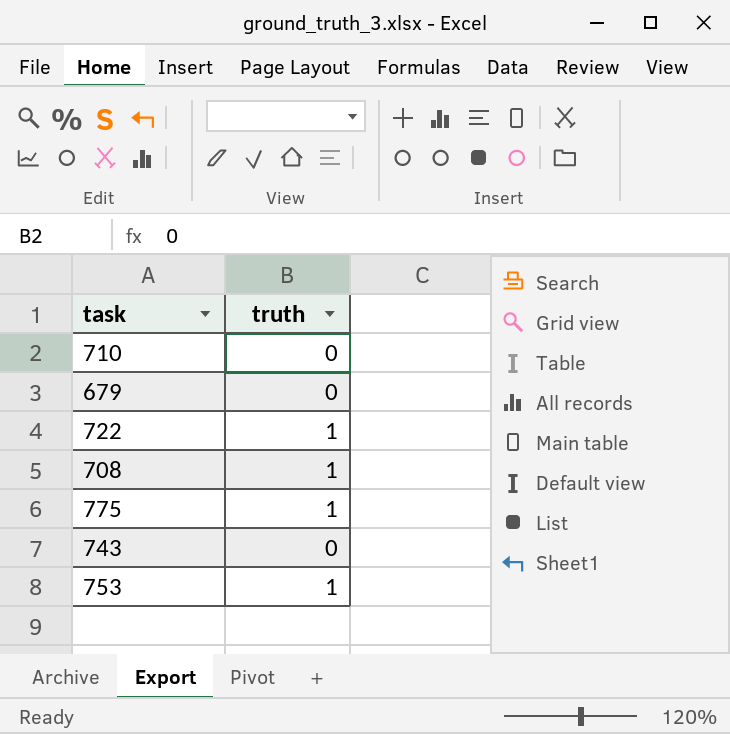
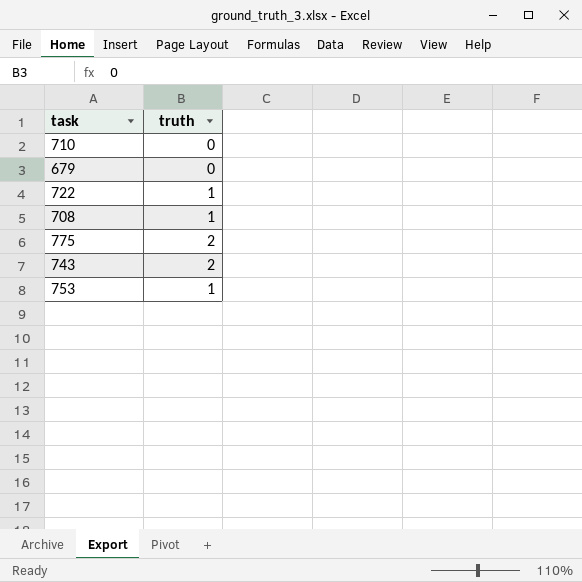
775 | truth: 1 -> 2
743 | truth: 0 -> 2

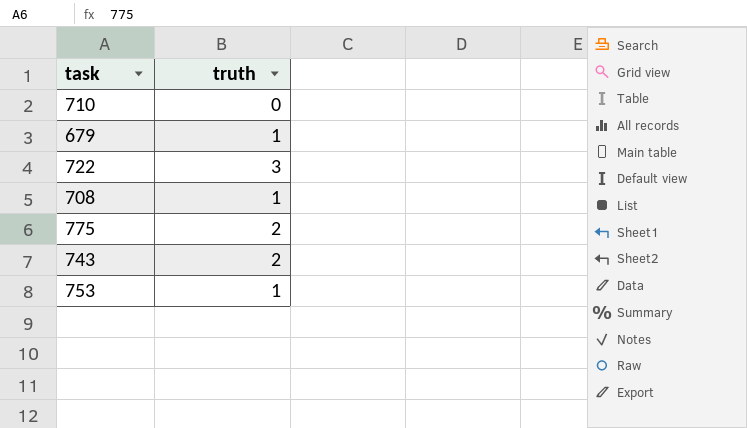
679 | truth: 0 -> 1
722 | truth: 1 -> 3

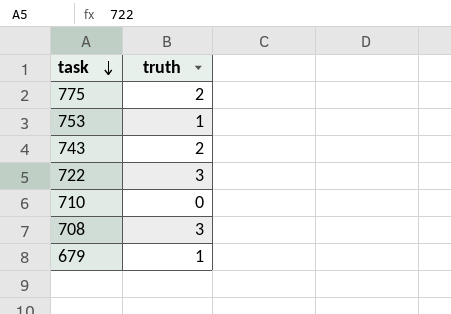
row order: none -> task descending
708 | truth: 1 -> 3

